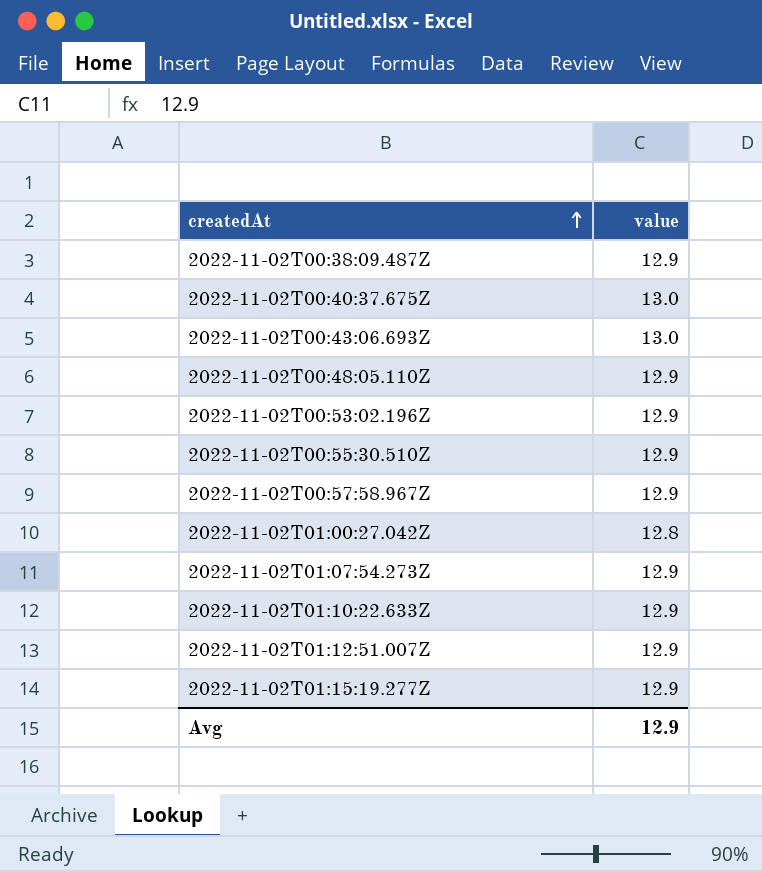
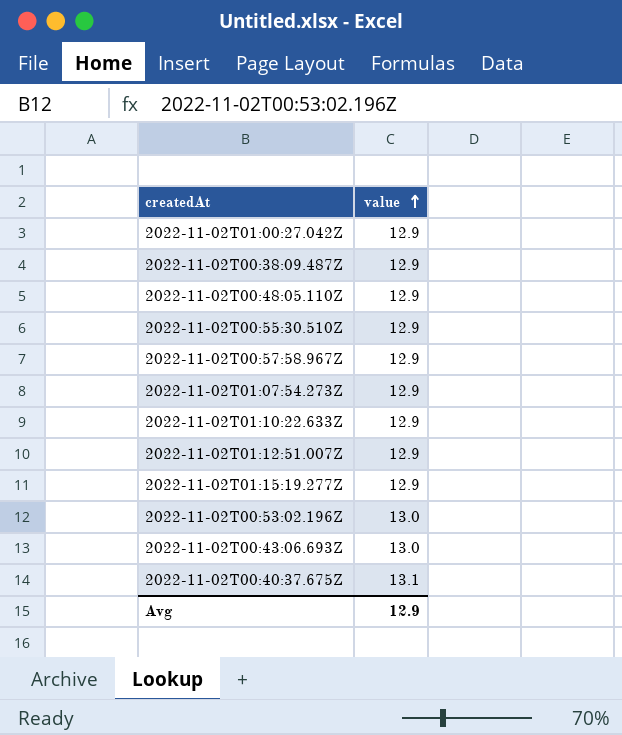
row order: createdAt ascending -> value ascending
2022-11-02T01:00:27.042Z | value: 12.8 -> 12.9
2022-11-02T00:53:02.196Z | value: 12.9 -> 13.0
2022-11-02T00:40:37.675Z | value: 13.0 -> 13.1

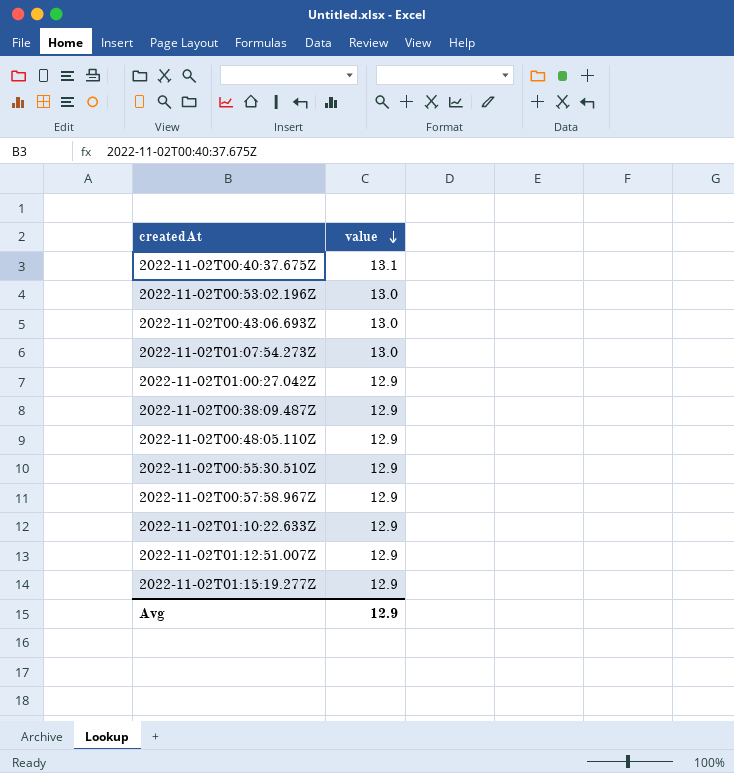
row order: value ascending -> value descending
2022-11-02T01:07:54.273Z | value: 12.9 -> 13.0

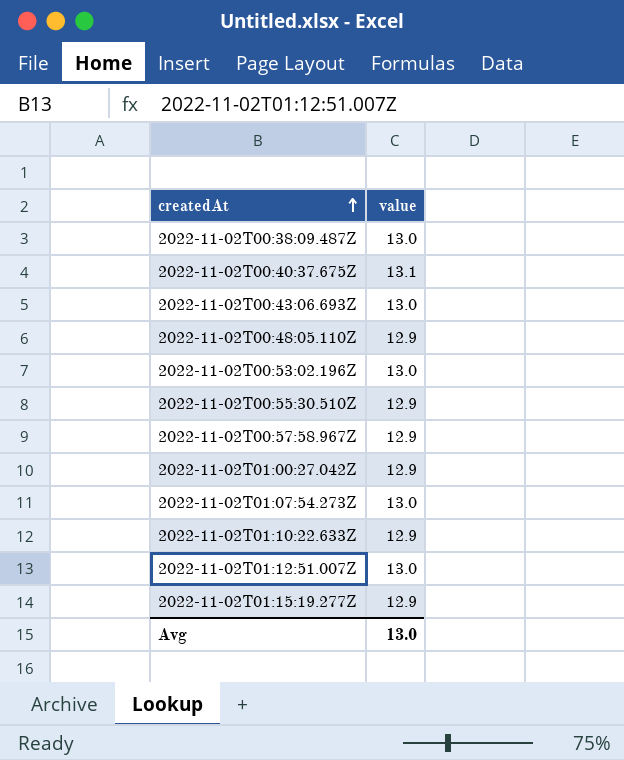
row order: value descending -> createdAt ascending
2022-11-02T00:38:09.487Z | value: 12.9 -> 13.0
2022-11-02T01:12:51.007Z | value: 12.9 -> 13.0
Avg | value: 12.9 -> 13.0

